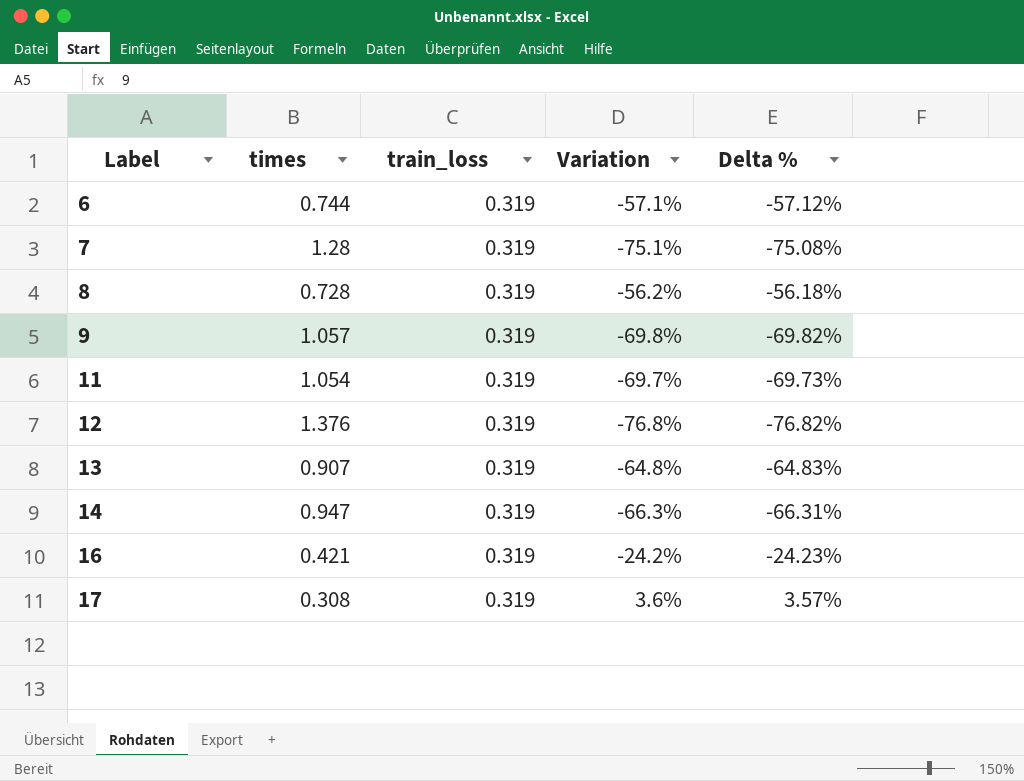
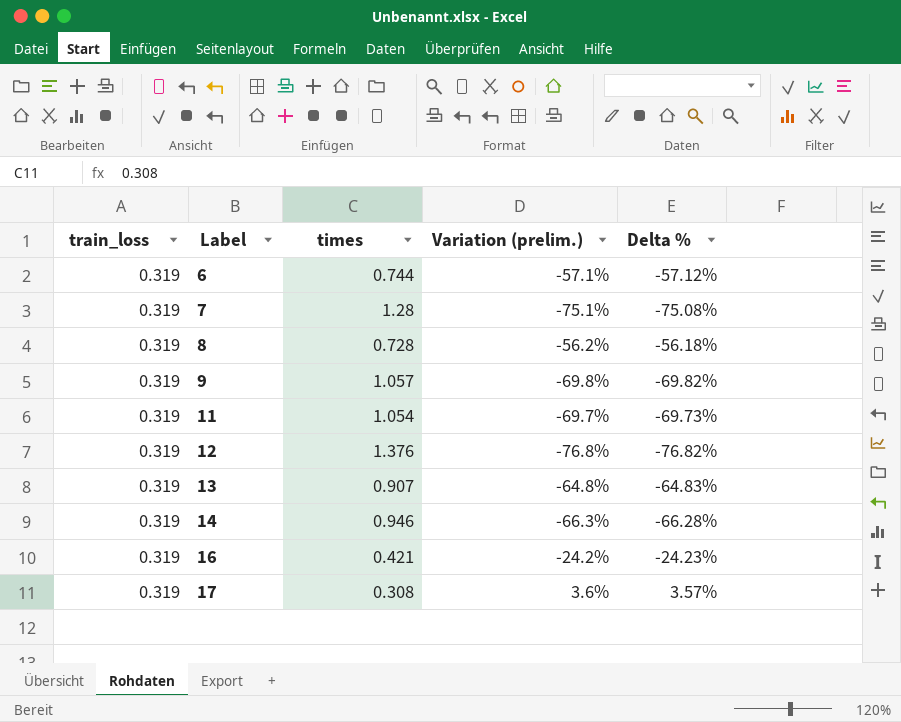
column train_loss | position: 3 -> 1
column name: Variation -> Variation (prelim.)
14 | times: 0.947 -> 0.946
14 | Delta %: -66.31% -> -66.28%

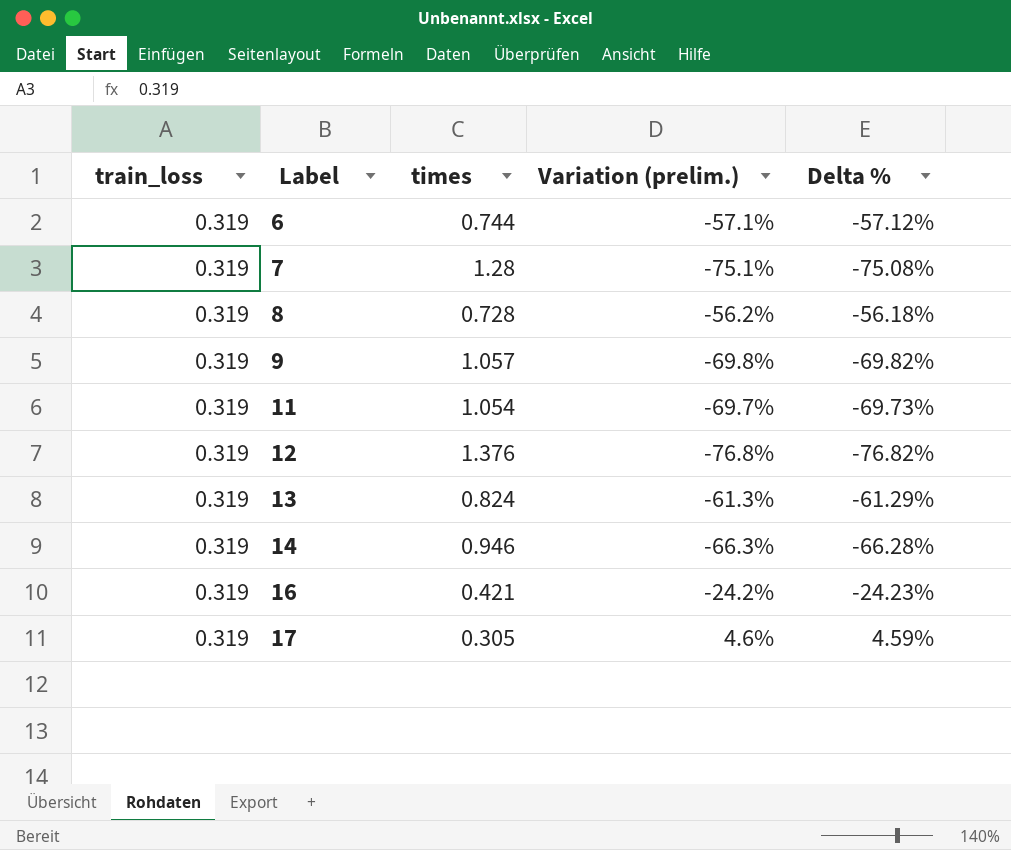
13 | times: 0.907 -> 0.824
13 | Variation (prelim.): -64.8% -> -61.3%
13 | Delta %: -64.83% -> -61.29%
17 | times: 0.308 -> 0.305
17 | Variation (prelim.): 3.6% -> 4.6%
17 | Delta %: 3.57% -> 4.59%

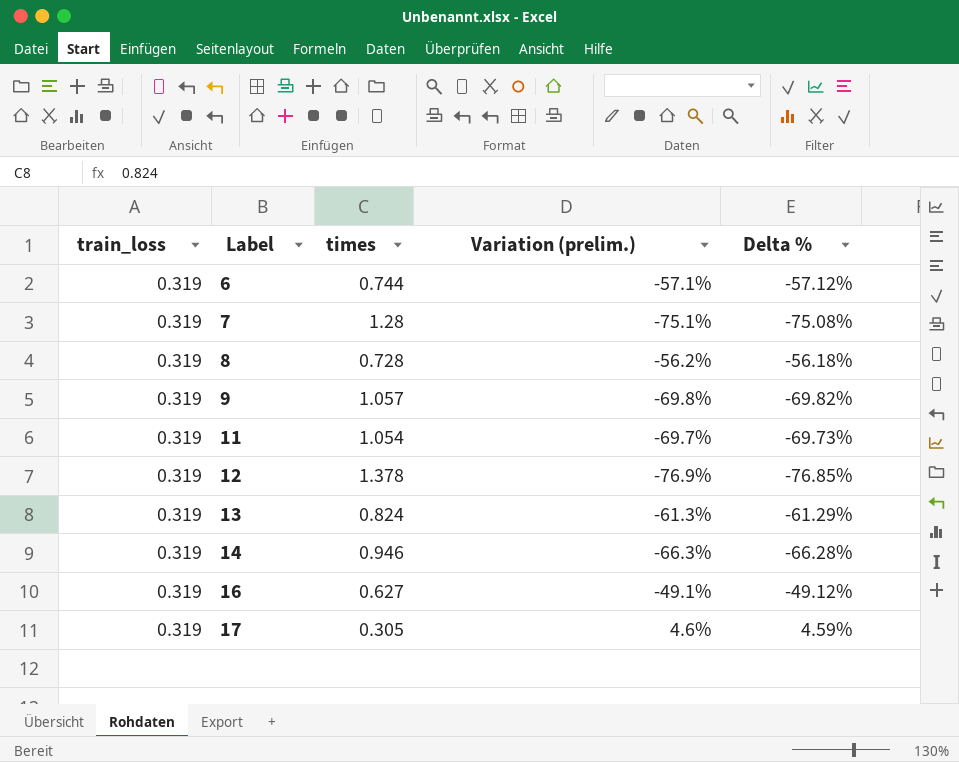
12 | times: 1.376 -> 1.378
12 | Variation (prelim.): -76.8% -> -76.9%
12 | Delta %: -76.82% -> -76.85%
16 | times: 0.421 -> 0.627
16 | Variation (prelim.): -24.2% -> -49.1%
16 | Delta %: -24.23% -> -49.12%

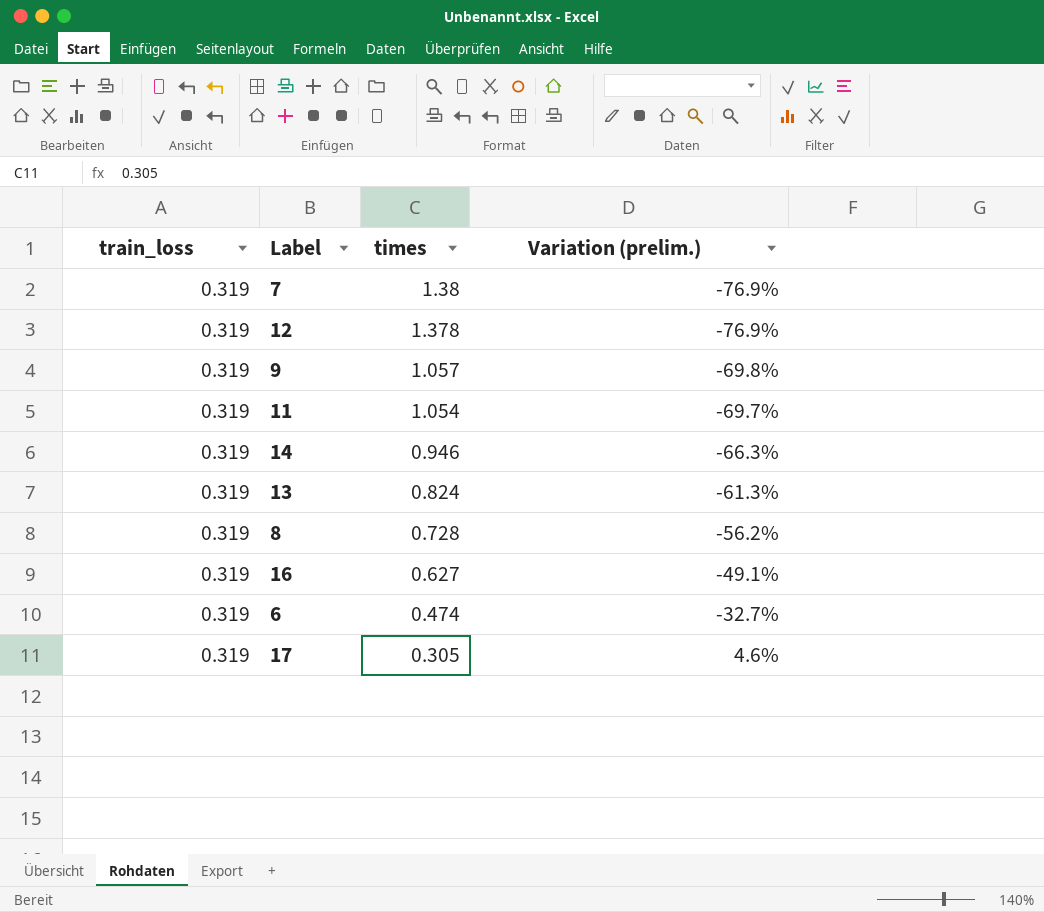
row order: Label ascending -> times descending
column Delta % | formula: ([train_loss] - [times]) / [times] -> none
7 | times: 1.28 -> 1.38
7 | Variation (prelim.): -75.1% -> -76.9%
6 | times: 0.744 -> 0.474
6 | Variation (prelim.): -57.1% -> -32.7%

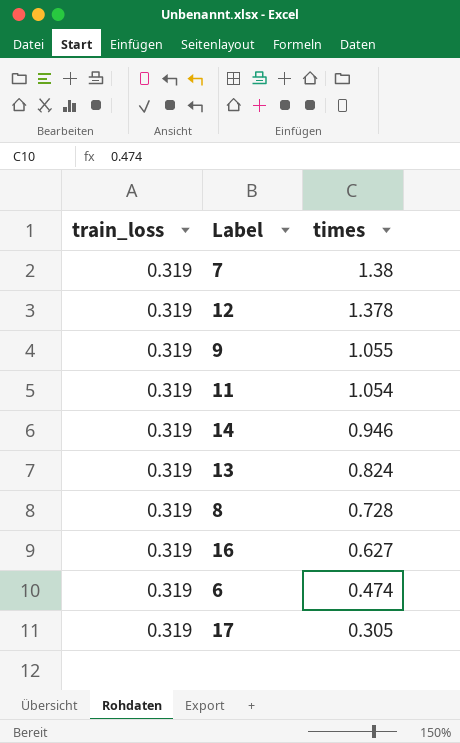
column Variation (prelim.) | formula: ([train_loss] - [times]) / [times] -> none
9 | times: 1.057 -> 1.055

